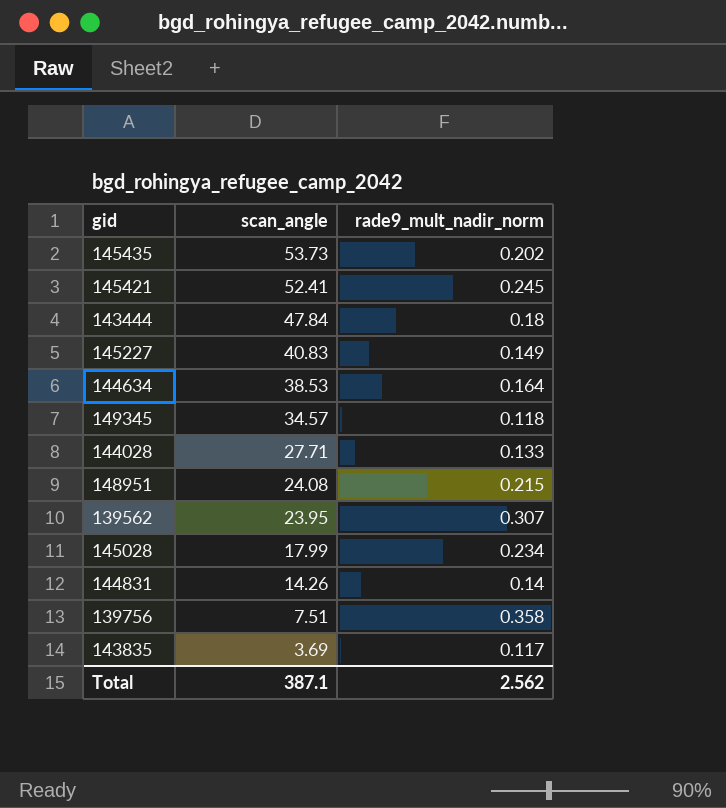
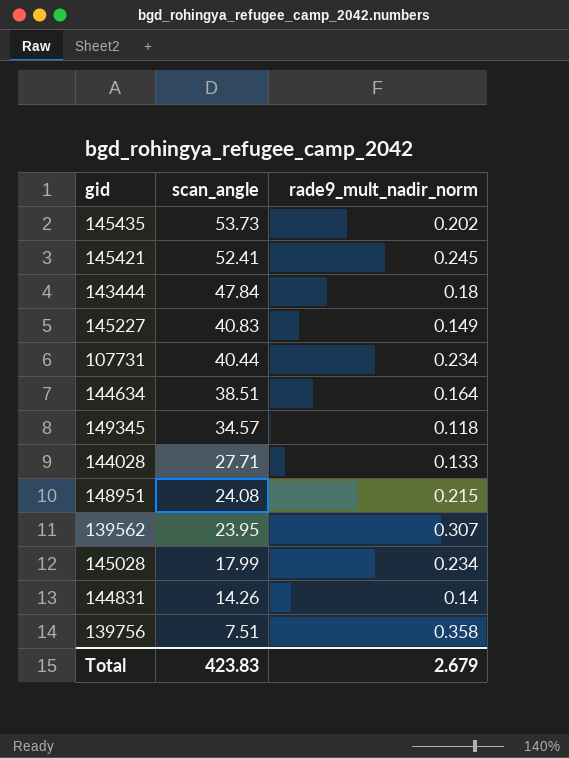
row 143835: 3.69 | 0.117 -> none
row 107731: none -> 40.44 | 0.234
144634 | scan_angle: 38.53 -> 38.51
Total | scan_angle: 387.1 -> 423.83
Total | rade9_mult_nadir_norm: 2.562 -> 2.679

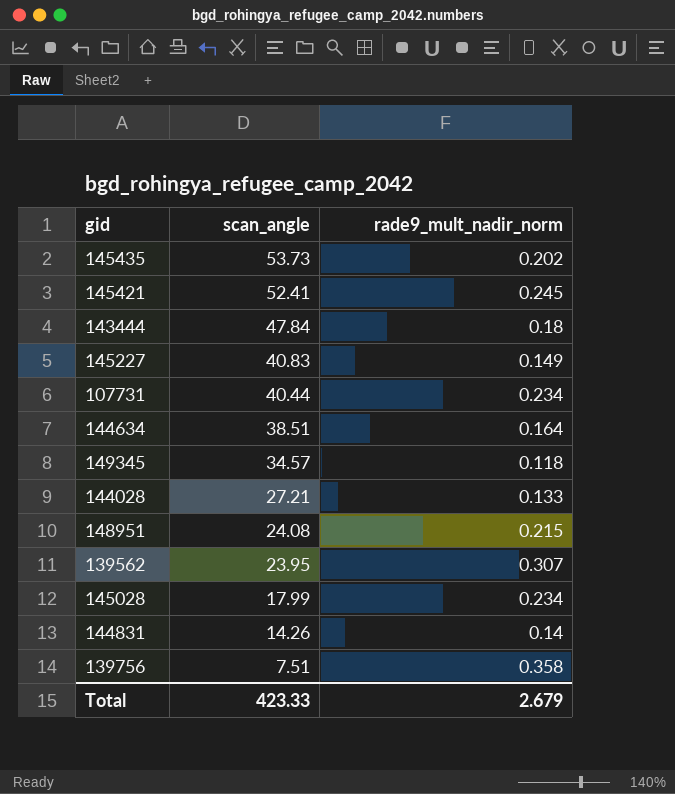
144028 | scan_angle: 27.71 -> 27.21
Total | scan_angle: 423.83 -> 423.33

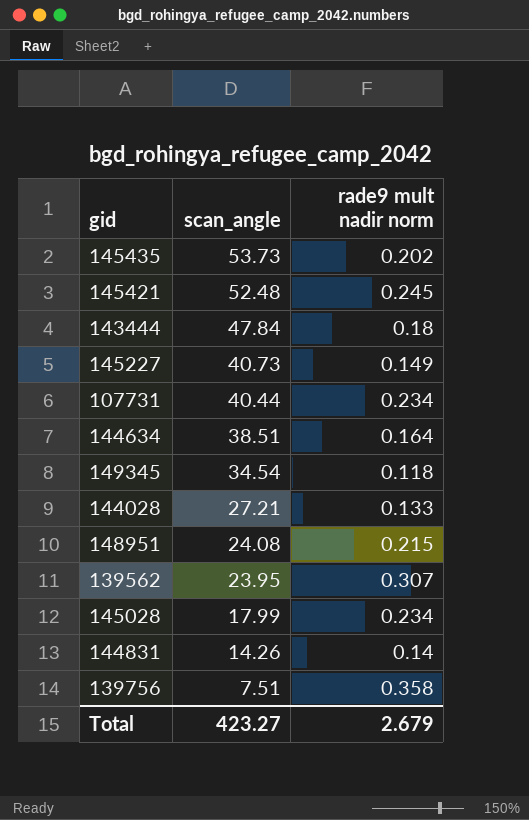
column name: rade9_mult_nadir_norm -> rade9 mult nadir norm
145421 | scan_angle: 52.41 -> 52.48
145227 | scan_angle: 40.83 -> 40.73
149345 | scan_angle: 34.57 -> 34.54
Total | scan_angle: 423.33 -> 423.27

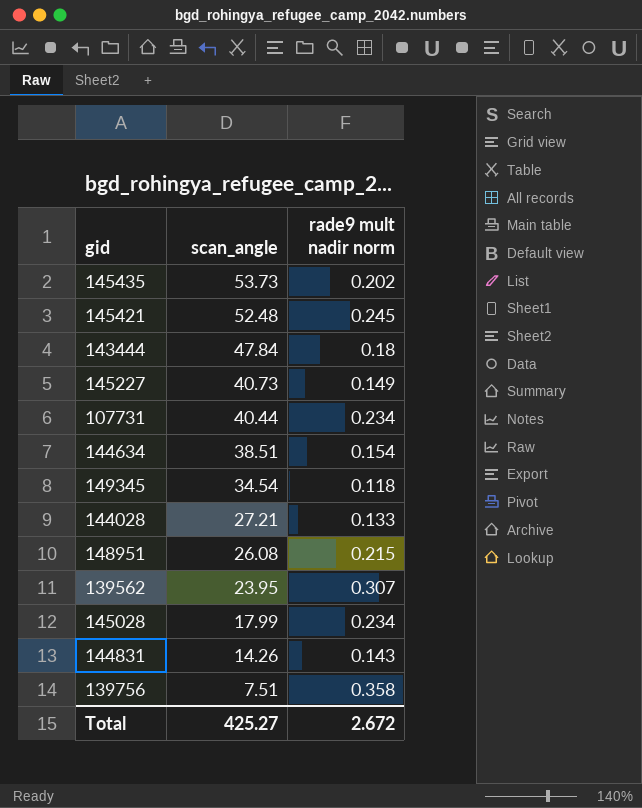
144634 | rade9 mult nadir norm: 0.164 -> 0.154
148951 | scan_angle: 24.08 -> 26.08
144831 | rade9 mult nadir norm: 0.14 -> 0.143
Total | scan_angle: 423.27 -> 425.27
Total | rade9 mult nadir norm: 2.679 -> 2.672

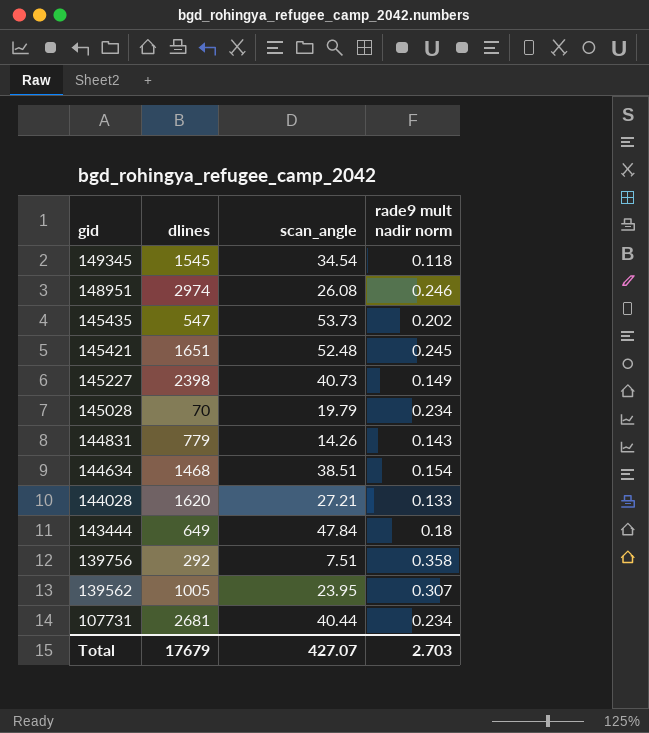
row order: scan_angle descending -> gid descending
column dlines | position: none -> 2
148951 | rade9 mult nadir norm: 0.215 -> 0.246
145028 | scan_angle: 17.99 -> 19.79
Total | scan_angle: 425.27 -> 427.07
Total | rade9 mult nadir norm: 2.672 -> 2.703

